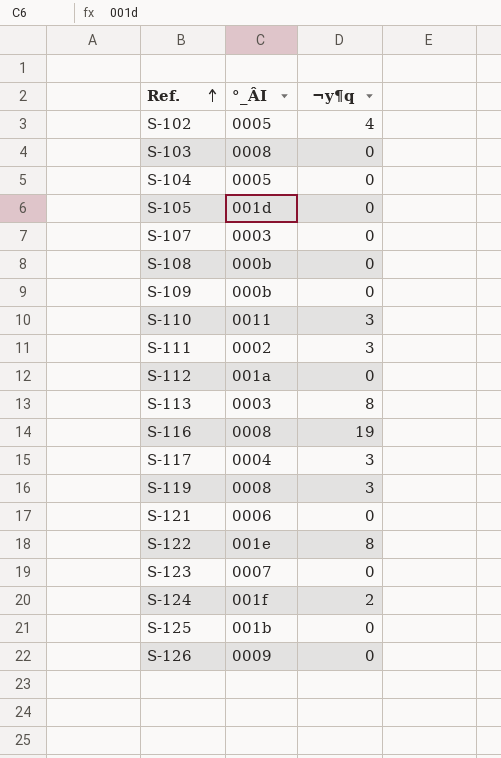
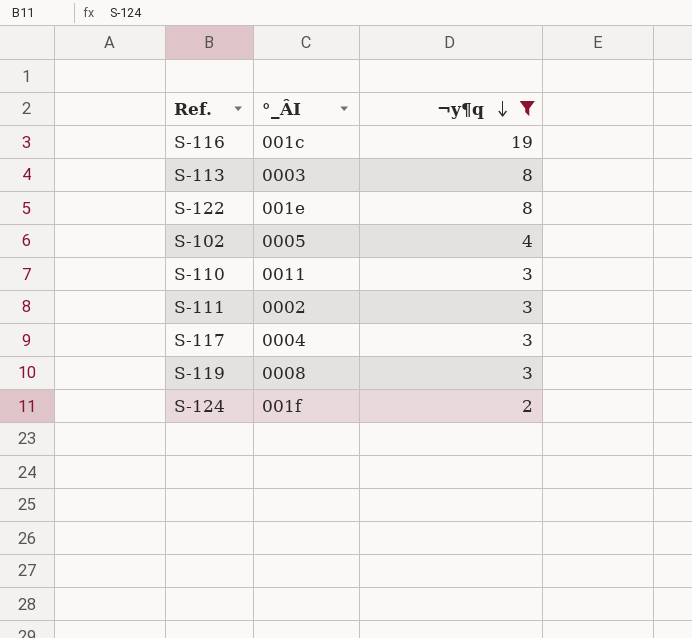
filter: none -> ¬y¶q != 0
row order: Ref. ascending -> ¬y¶q descending
S-116 | °_ÂI: 0008 -> 001c

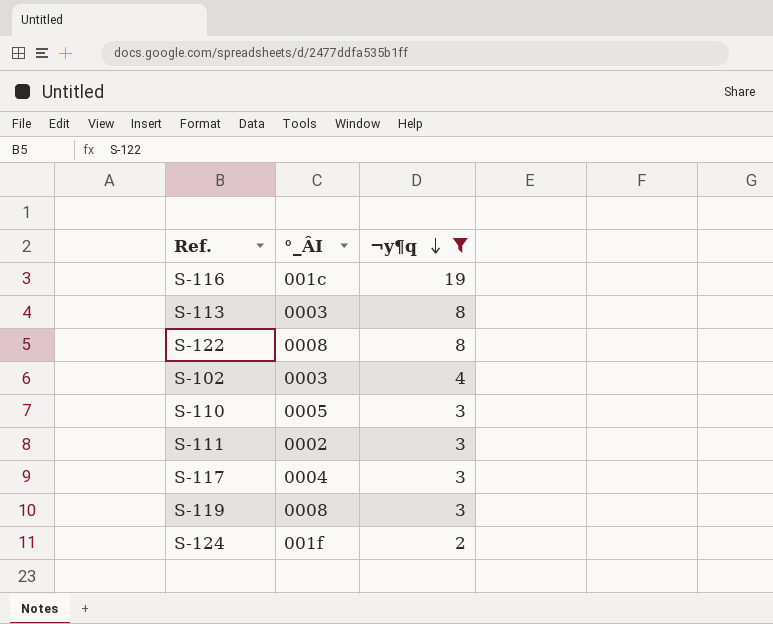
S-122 | °_ÂI: 001e -> 0008
S-102 | °_ÂI: 0005 -> 0003
S-110 | °_ÂI: 0011 -> 0005

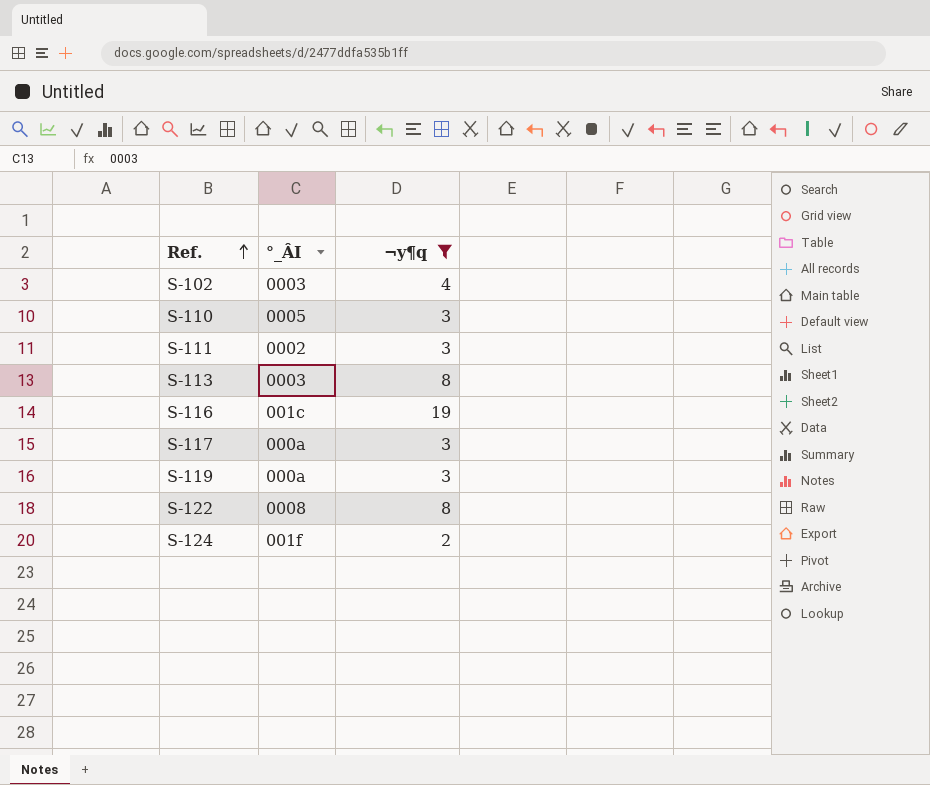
row order: ¬y¶q descending -> Ref. ascending
S-117 | °_ÂI: 0004 -> 000a
S-119 | °_ÂI: 0008 -> 000a

